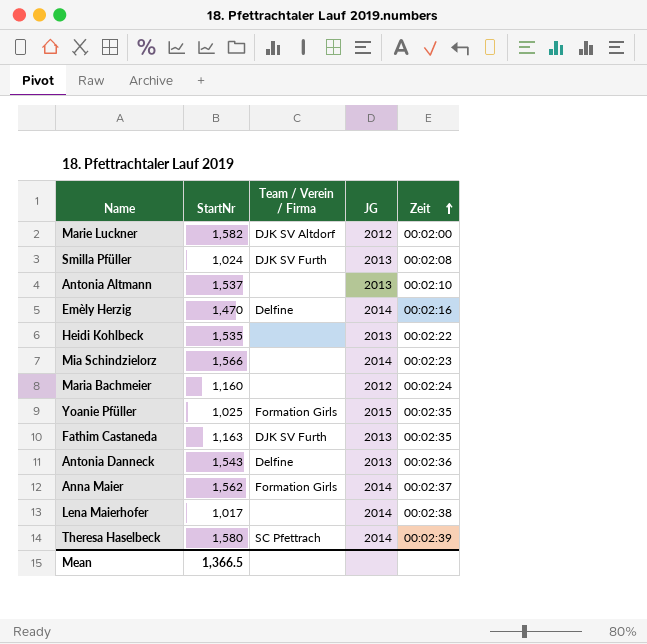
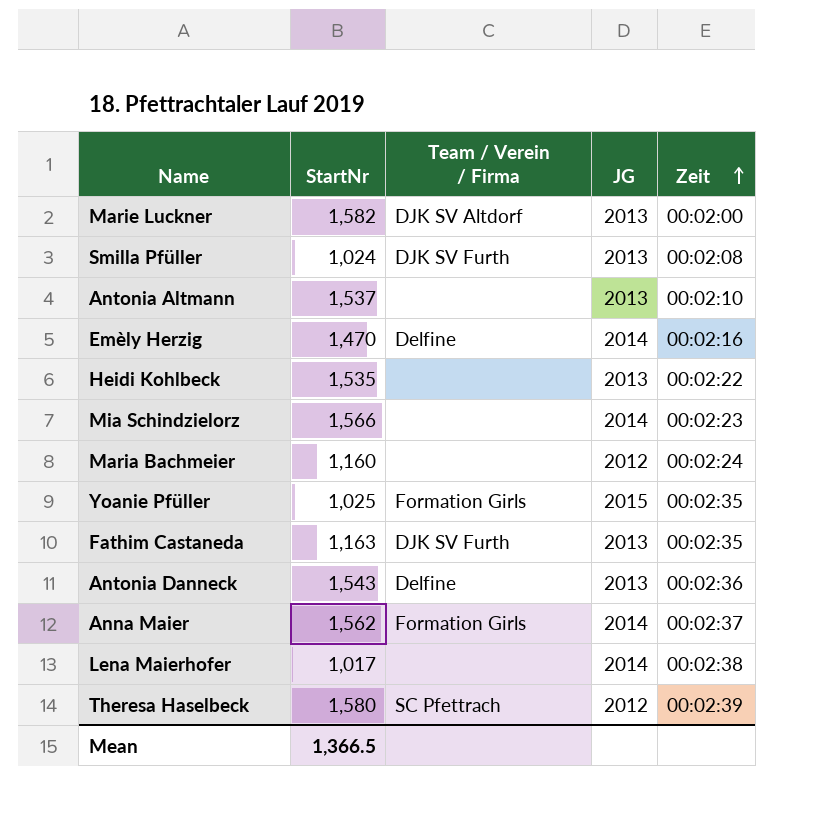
Marie Luckner | JG: 2012 -> 2013
Theresa Haselbeck | JG: 2014 -> 2012

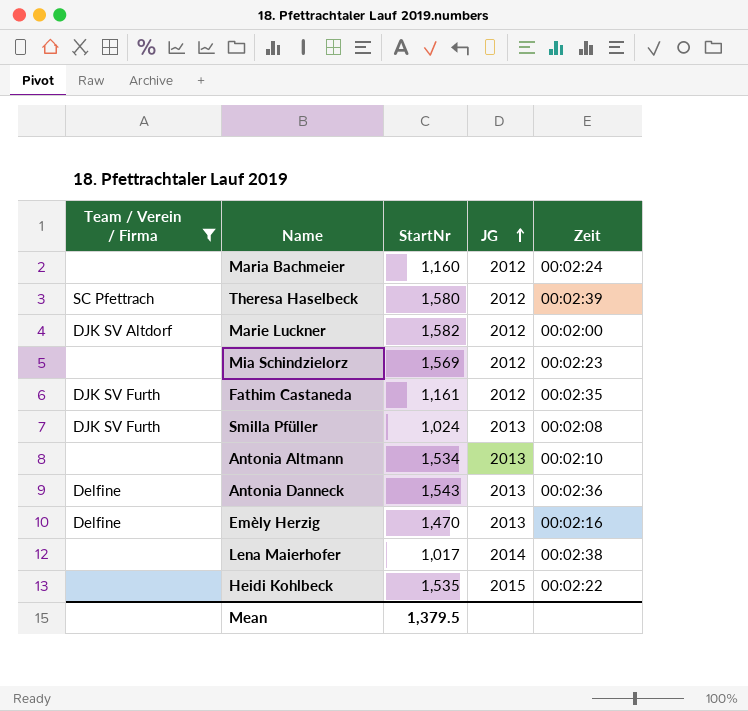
filter: none -> Team / Verein / Firma != Formation Girls
row order: Zeit ascending -> JG ascending
column Team / Verein / Firma | position: 3 -> 1
Marie Luckner | JG: 2013 -> 2012
Mia Schindzielorz | StartNr: 1,566 -> 1,569
Mia Schindzielorz | JG: 2014 -> 2012
Fathim Castaneda | StartNr: 1,163 -> 1,161
Fathim Castaneda | JG: 2013 -> 2012
Antonia Altmann | StartNr: 1,537 -> 1,534
Emèly Herzig | JG: 2014 -> 2013
Heidi Kohlbeck | JG: 2013 -> 2015
Mean | StartNr: 1,366.5 -> 1,379.5

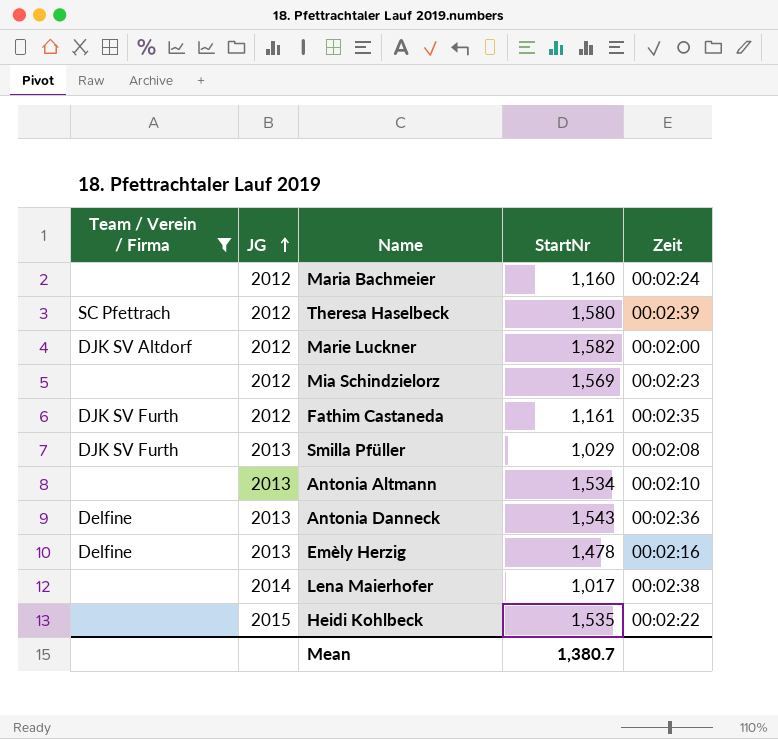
column JG | position: 4 -> 2
Smilla Pfüller | StartNr: 1,024 -> 1,029
Emèly Herzig | StartNr: 1,470 -> 1,478
Mean | StartNr: 1,379.5 -> 1,380.7

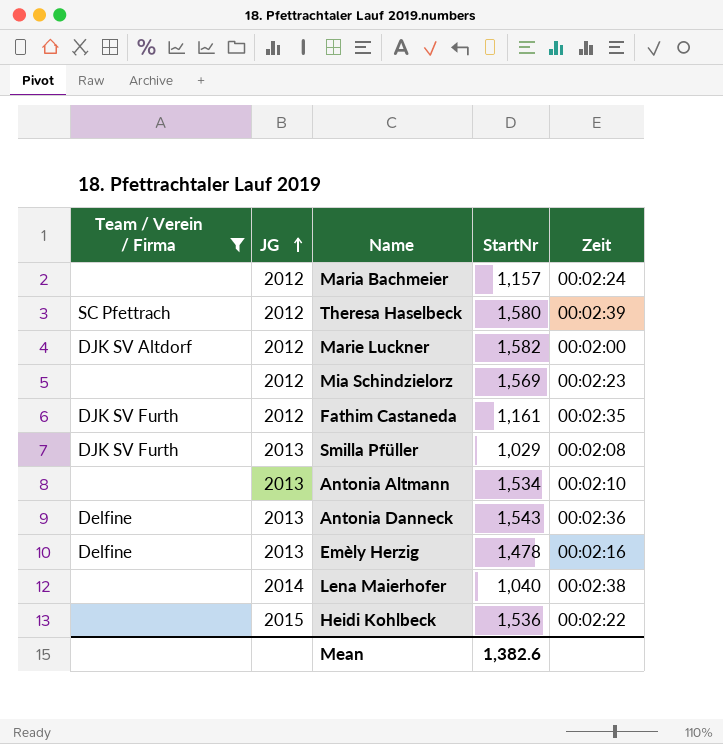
Maria Bachmeier | StartNr: 1,160 -> 1,157
Lena Maierhofer | StartNr: 1,017 -> 1,040
Heidi Kohlbeck | StartNr: 1,535 -> 1,536
Mean | StartNr: 1,380.7 -> 1,382.6

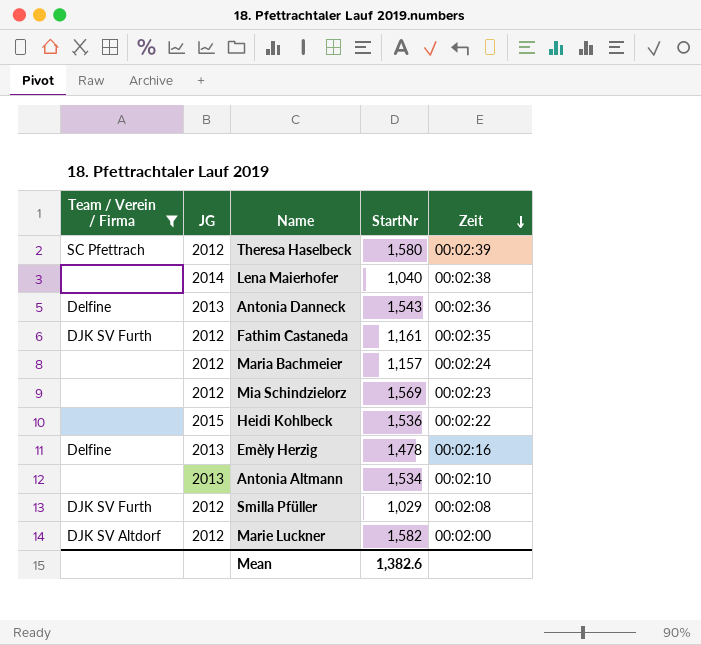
row order: JG ascending -> Zeit descending
Smilla Pfüller | JG: 2013 -> 2012

